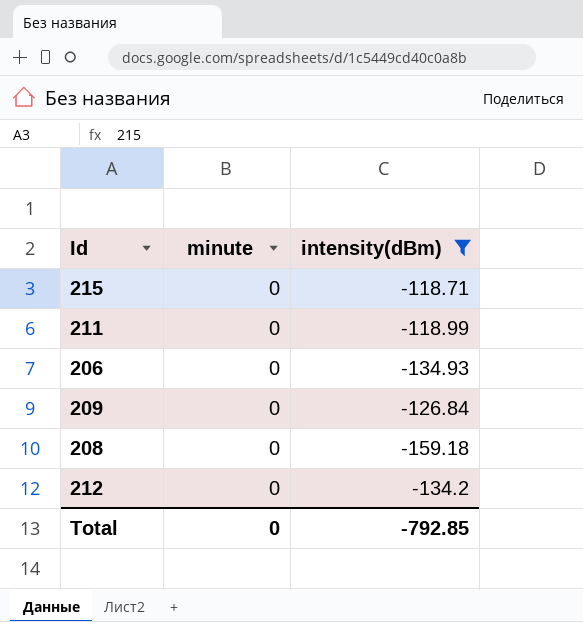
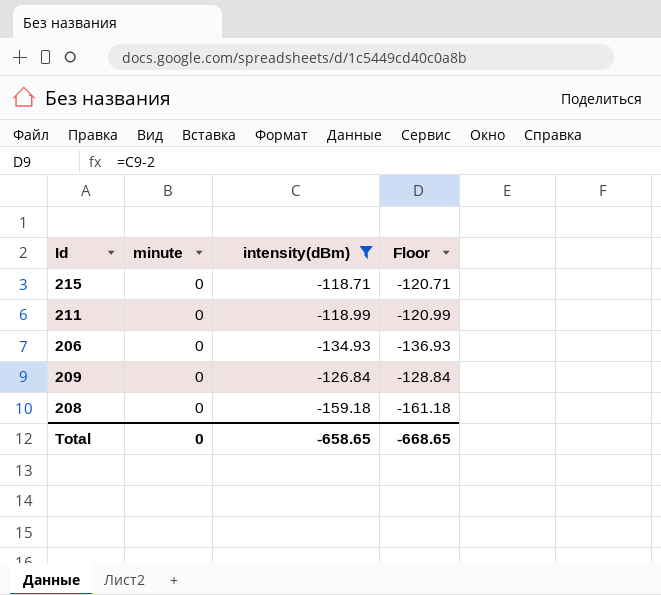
column Floor | formula: none -> [intensity(dBm)] - 2
row 212: 0 | -134.2 -> none
Total | intensity(dBm): -792.85 -> -658.65

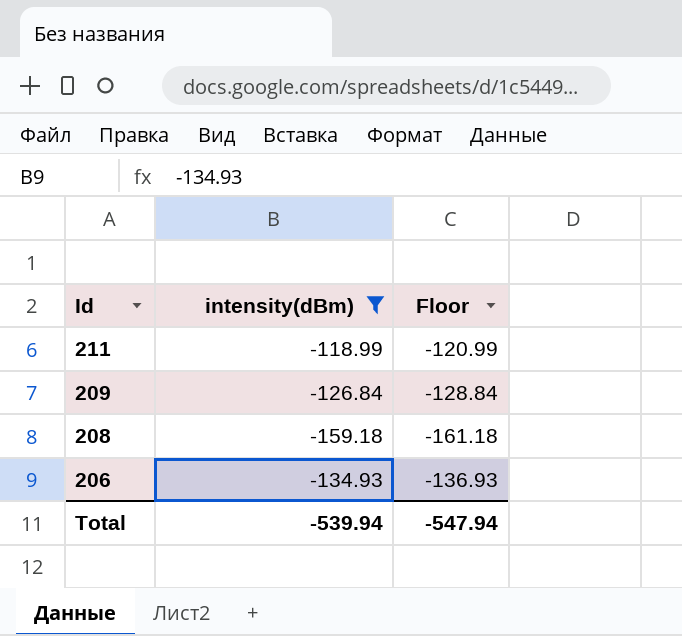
row order: none -> Id descending
column minute | position: 2 -> none
row 215: 0 | -118.71 | -120.71 -> none
Total | intensity(dBm): -658.65 -> -539.94
Total | Floor: -668.65 -> -547.94

